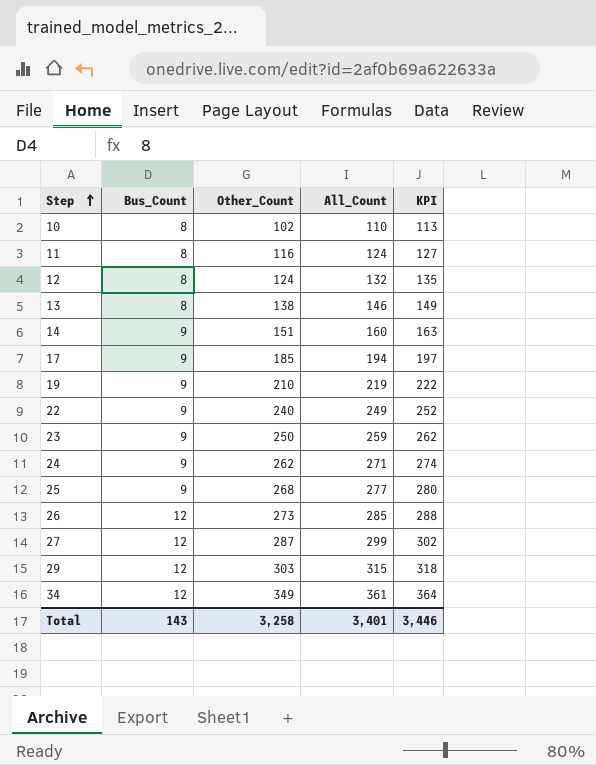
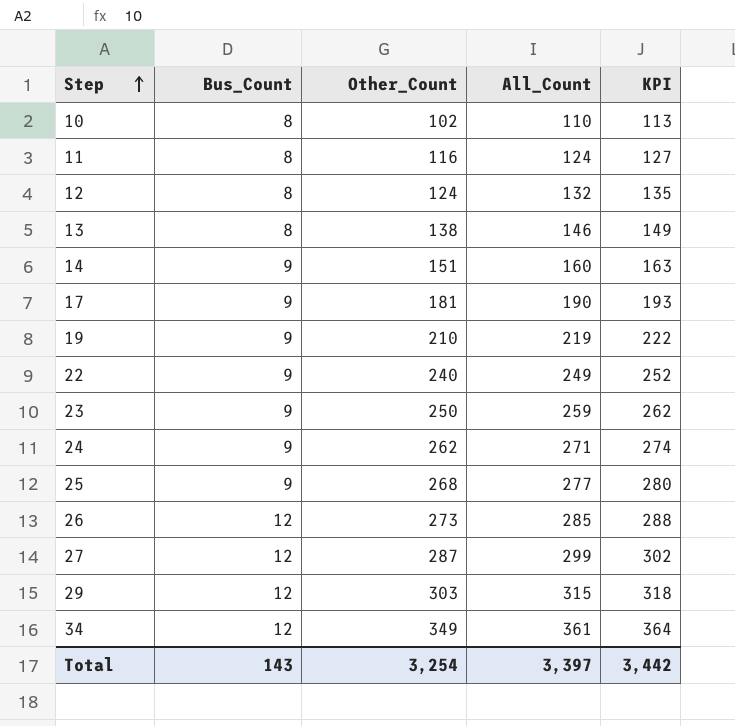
17 | Other_Count: 185 -> 181
17 | All_Count: 194 -> 190
17 | KPI: 197 -> 193
Total | Other_Count: 3,258 -> 3,254
Total | All_Count: 3,401 -> 3,397
Total | KPI: 3,446 -> 3,442

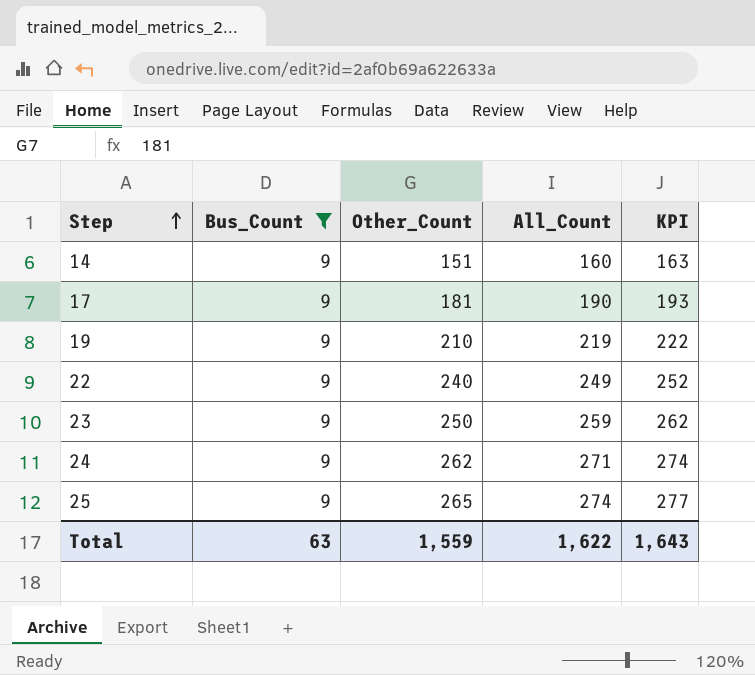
filter: none -> Bus_Count = 9
25 | Other_Count: 268 -> 265
25 | All_Count: 277 -> 274
25 | KPI: 280 -> 277
Total | Bus_Count: 143 -> 63
Total | Other_Count: 3,254 -> 1,559
Total | All_Count: 3,397 -> 1,622
Total | KPI: 3,442 -> 1,643

